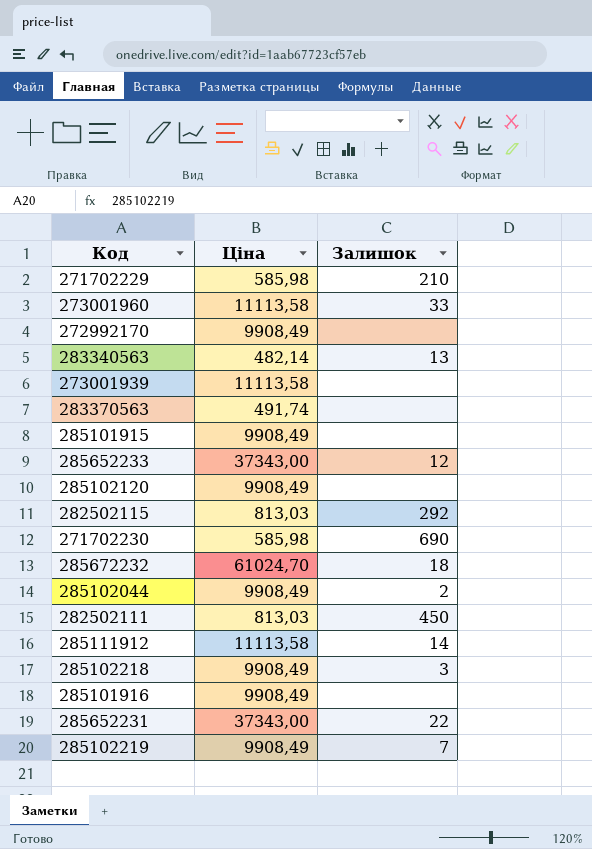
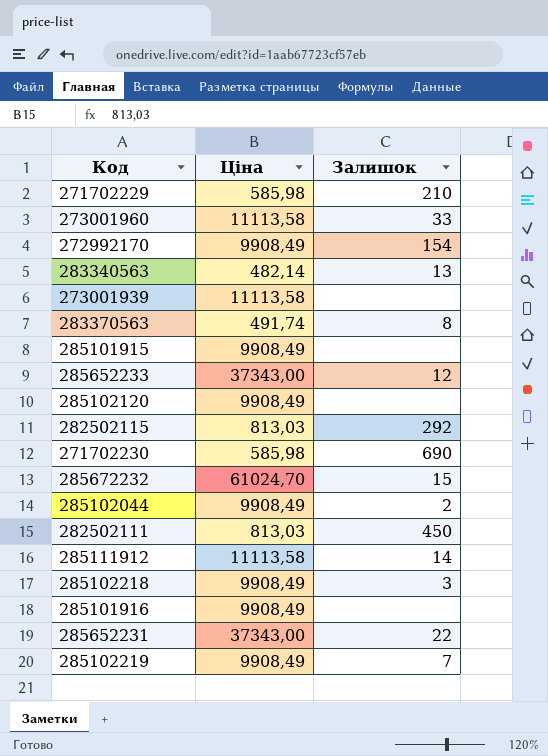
272992170 | Залишок: none -> 154
283370563 | Залишок: none -> 8
285672232 | Залишок: 18 -> 15

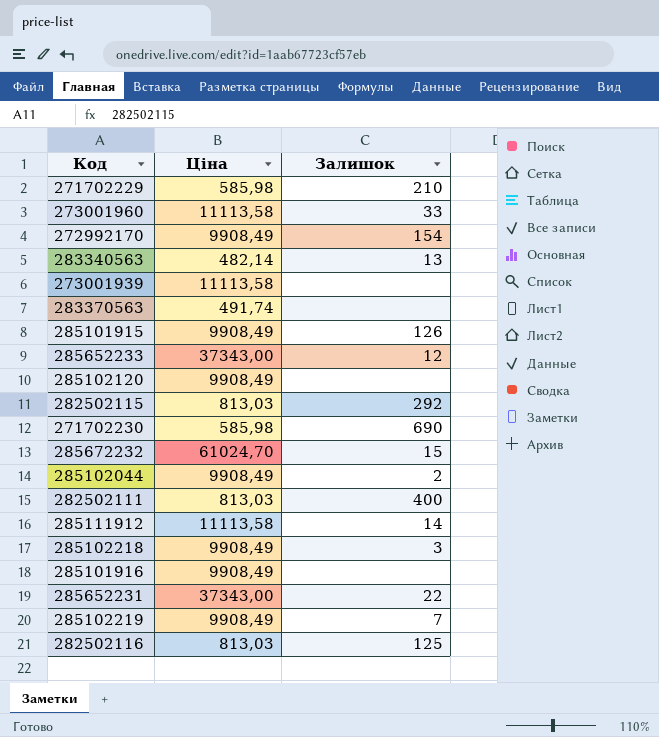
283370563 | Залишок: 8 -> none
285101915 | Залишок: none -> 126
282502111 | Залишок: 450 -> 400
row 282502116: none -> 813,03 | 125

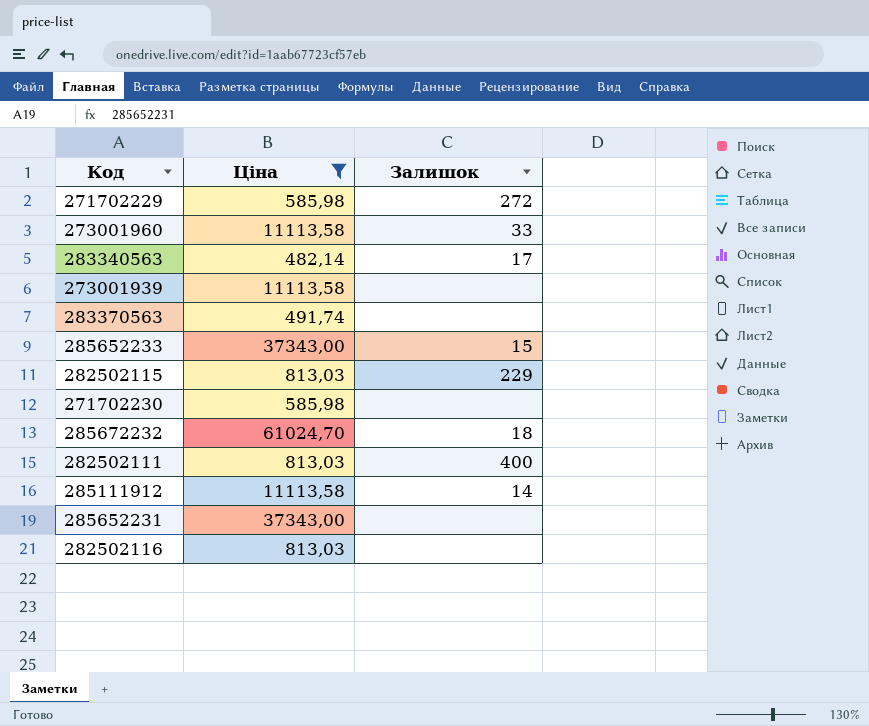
filter: none -> Ціна != 9908,49
271702229 | Залишок: 210 -> 272
283340563 | Залишок: 13 -> 17
285652233 | Залишок: 12 -> 15
282502115 | Залишок: 292 -> 229
271702230 | Залишок: 690 -> none
285672232 | Залишок: 15 -> 18
285652231 | Залишок: 22 -> none
282502116 | Залишок: 125 -> none

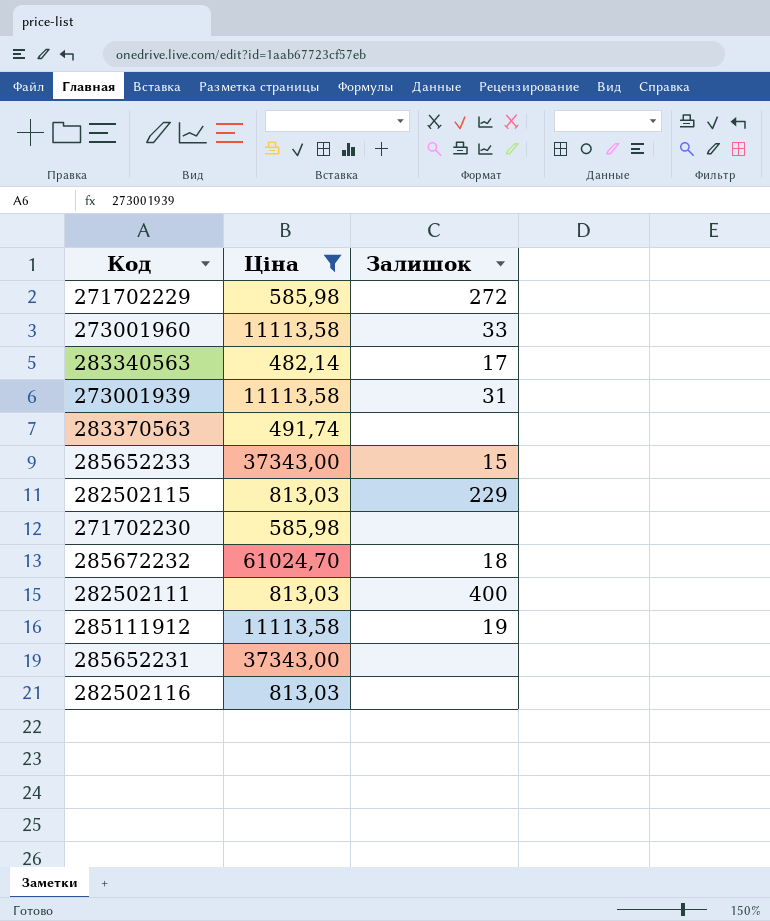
273001939 | Залишок: none -> 31
285111912 | Залишок: 14 -> 19

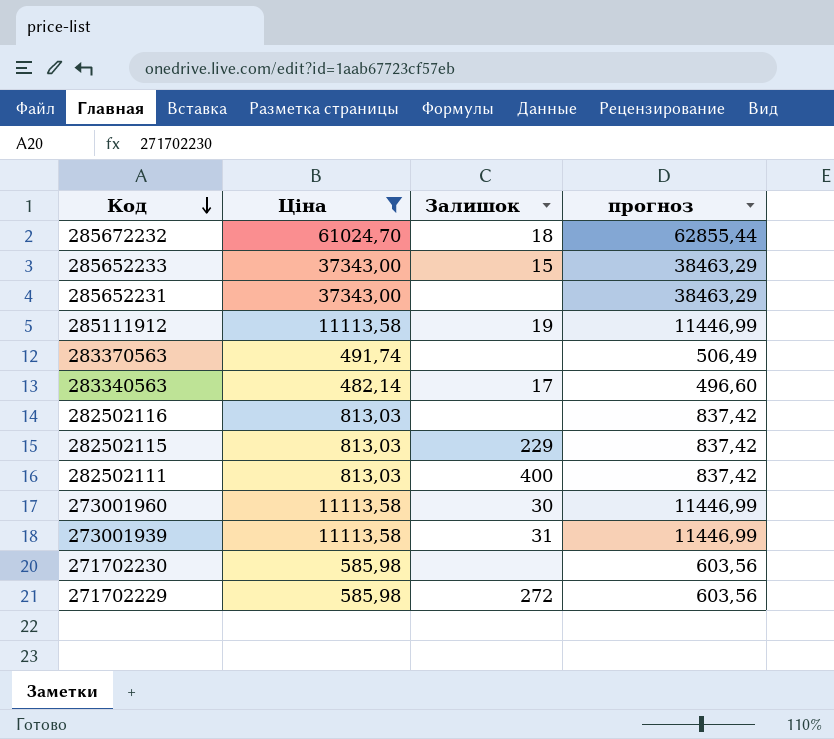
row order: none -> Код descending
column прогноз | formula: none -> [Ціна] * 1,03
273001960 | Залишок: 33 -> 30

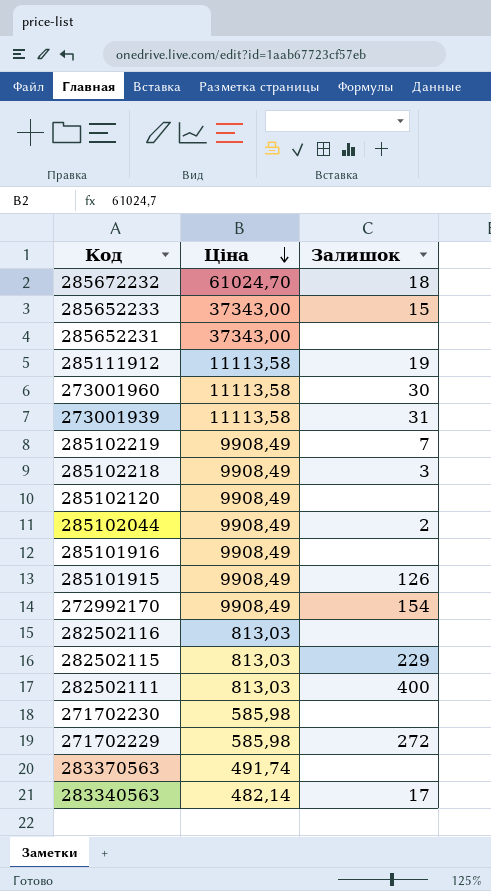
filter: Ціна != 9908,49 -> none
row order: Код descending -> Ціна descending
column прогноз | formula: [Ціна] * 1,03 -> none

